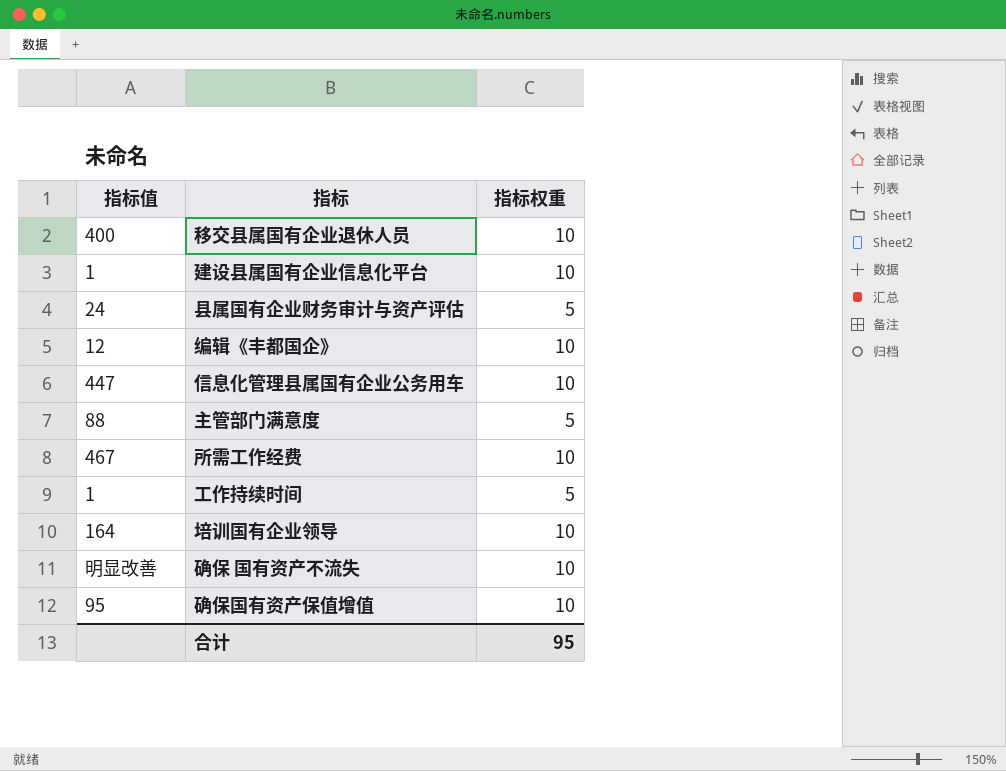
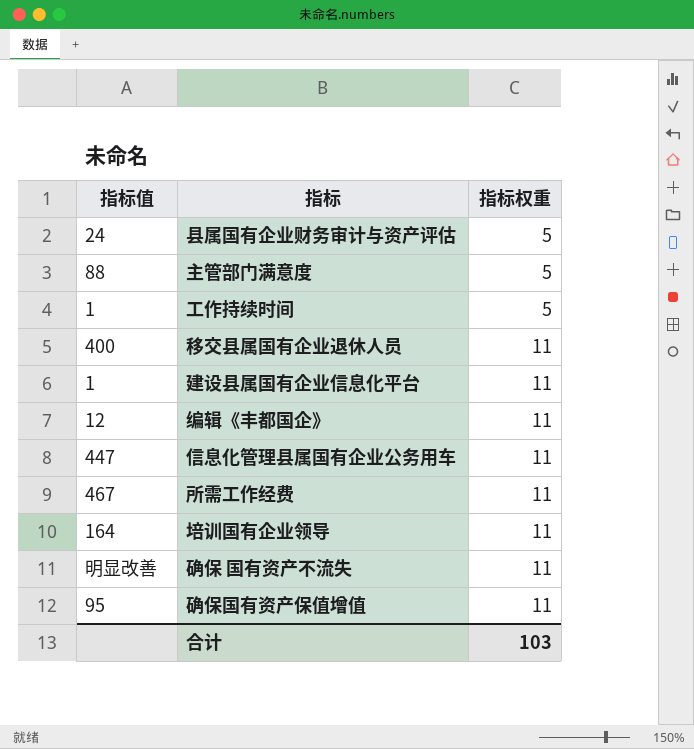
row order: none -> 指标权重 ascending
移交县属国有企业退休人员 | 指标权重: 10 -> 11
建设县属国有企业信息化平台 | 指标权重: 10 -> 11
编辑《丰都国企》 | 指标权重: 10 -> 11
信息化管理县属国有企业公务用车 | 指标权重: 10 -> 11
所需工作经费 | 指标权重: 10 -> 11
培训国有企业领导 | 指标权重: 10 -> 11
确保 国有资产不流失 | 指标权重: 10 -> 11
确保国有资产保值增值 | 指标权重: 10 -> 11
合计 | 指标权重: 95 -> 103

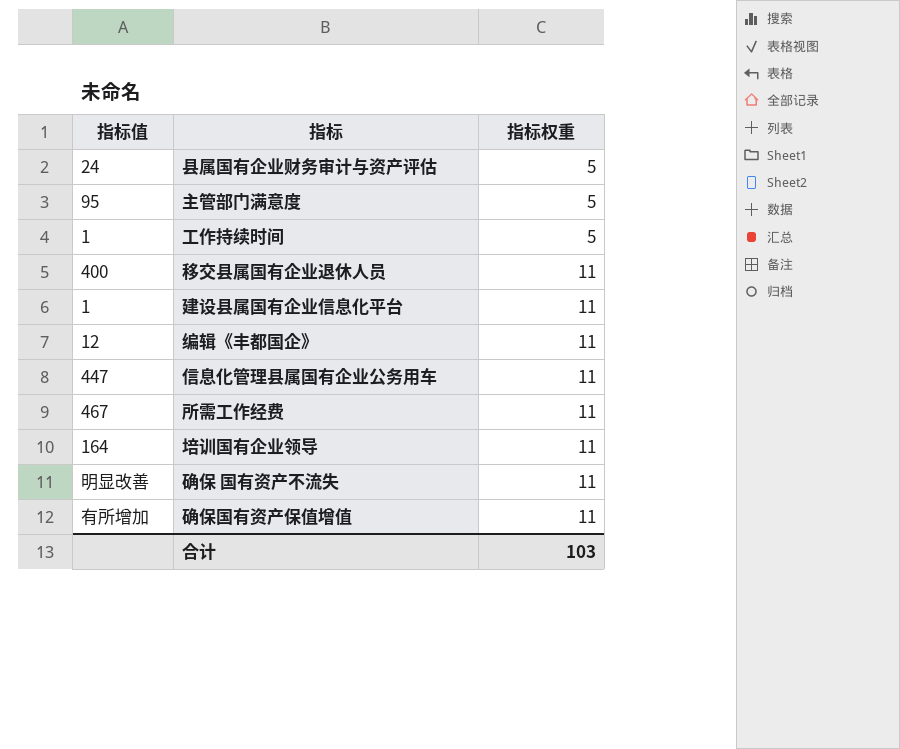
主管部门满意度 | 指标值: 88 -> 95
确保国有资产保值增值 | 指标值: 95 -> 有所增加

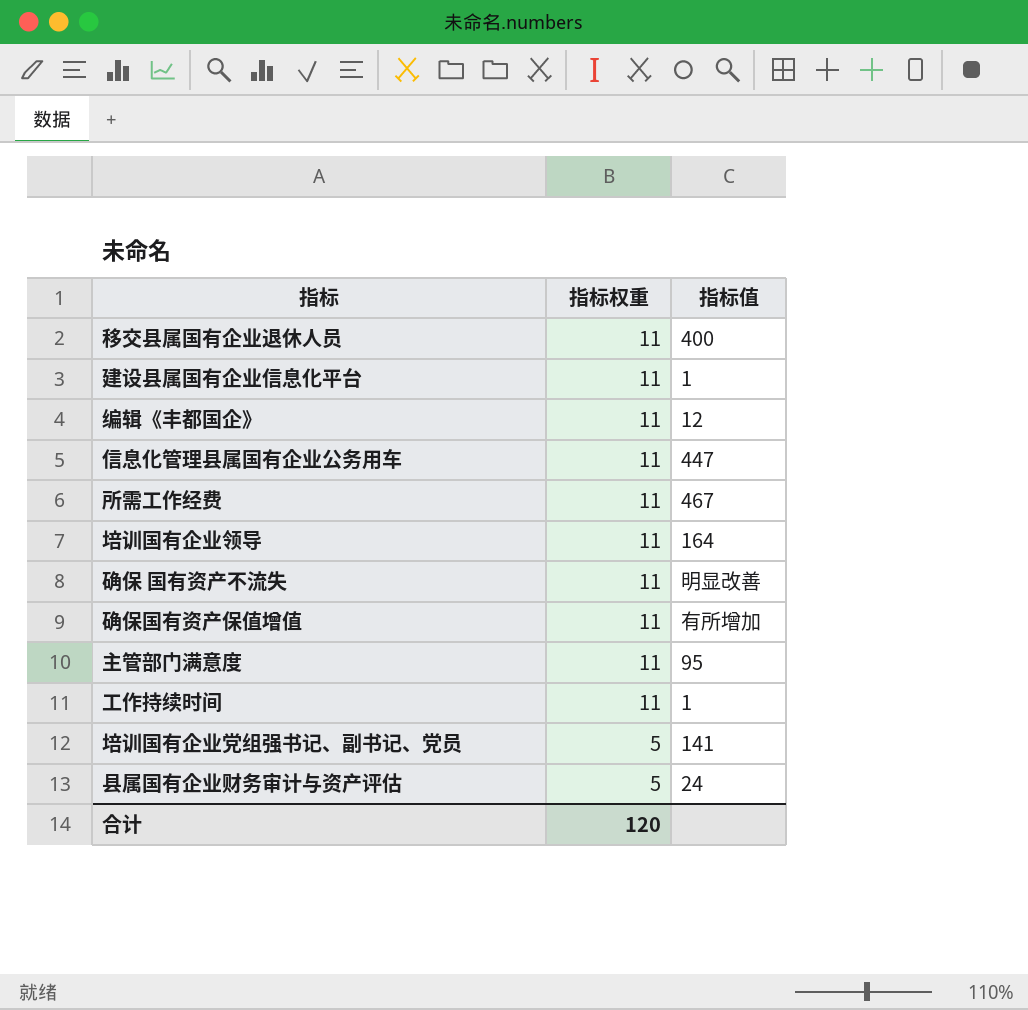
row order: 指标权重 ascending -> 指标权重 descending
column 指标值 | position: 1 -> 3
主管部门满意度 | 指标权重: 5 -> 11
工作持续时间 | 指标权重: 5 -> 11
row 培训国有企业党组强书记、副书记、党员: none -> 5 | 141
合计 | 指标权重: 103 -> 120

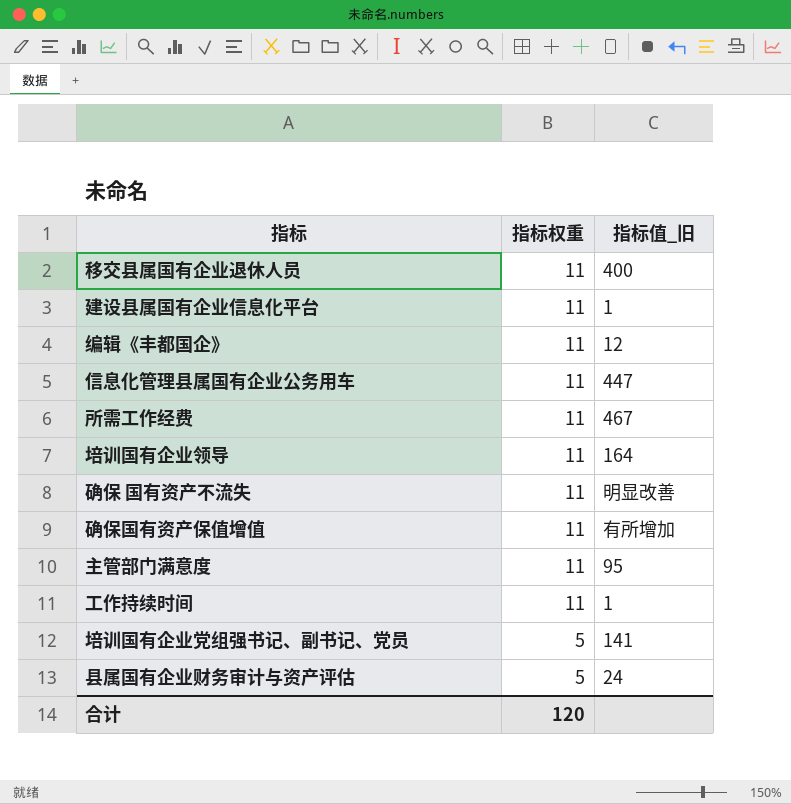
column name: 指标值 -> 指标值_旧

